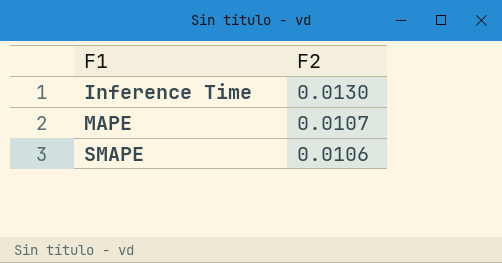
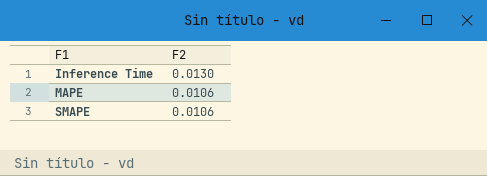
MAPE | F2: 0.0107 -> 0.0106

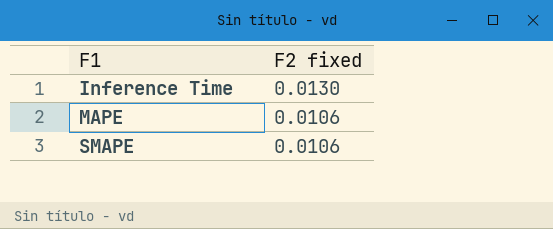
column name: F2 -> F2 fixed

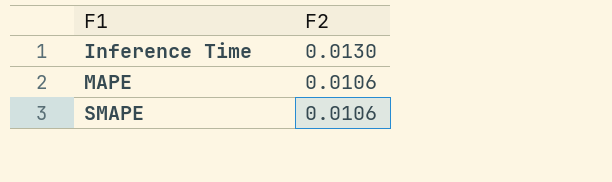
column name: F2 fixed -> F2

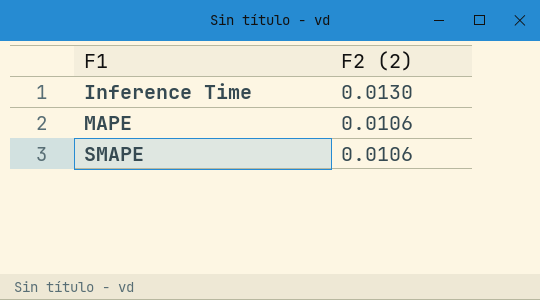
column name: F2 -> F2 (2)

